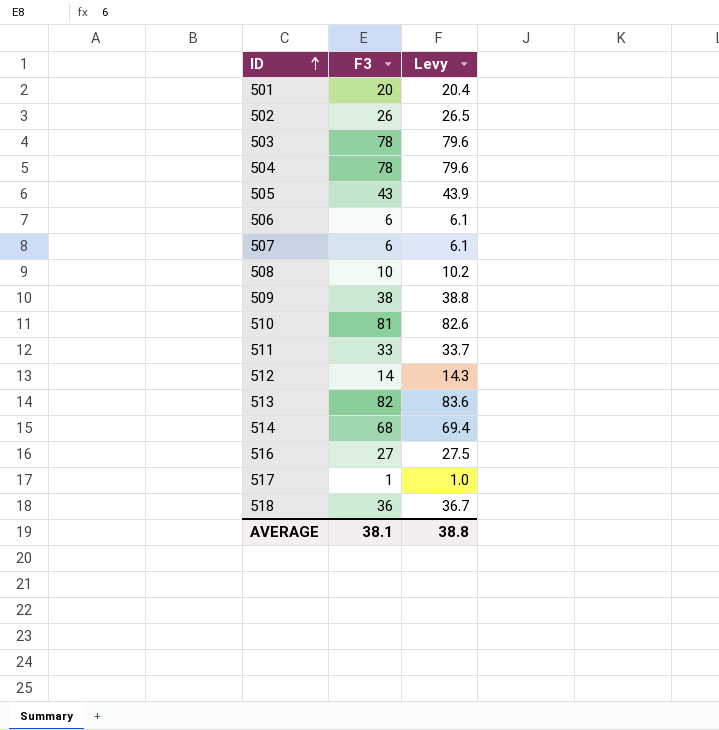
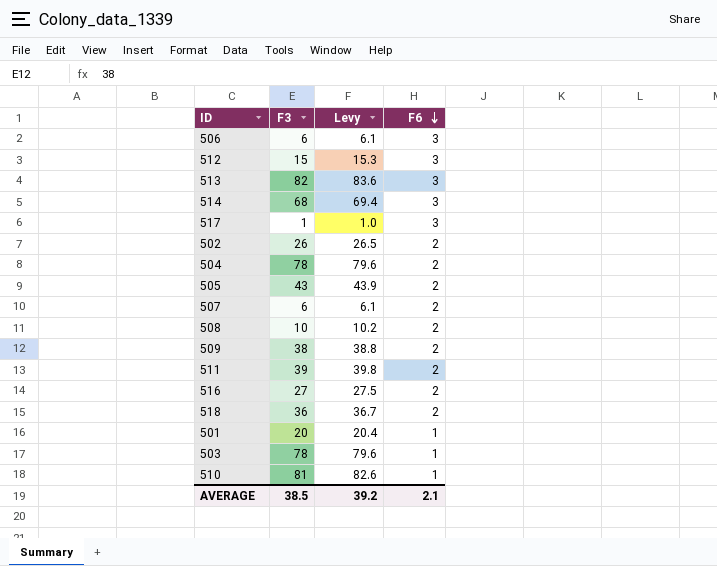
row order: ID ascending -> F6 descending
column F6 | position: none -> 4
512 | F3: 14 -> 15
512 | Levy: 14.3 -> 15.3
511 | F3: 33 -> 39
511 | Levy: 33.7 -> 39.8
AVERAGE | F3: 38.1 -> 38.5
AVERAGE | Levy: 38.8 -> 39.2

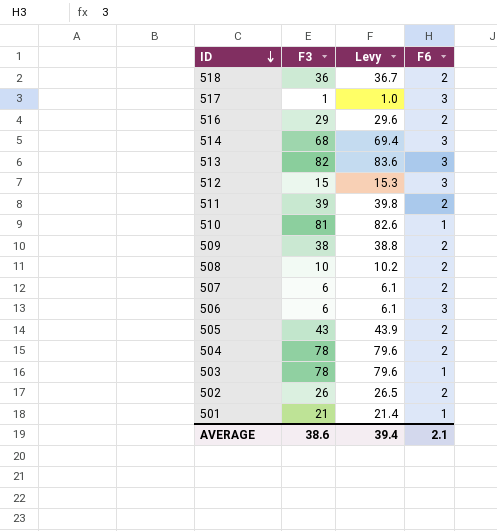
row order: F6 descending -> ID descending
516 | F3: 27 -> 29
516 | Levy: 27.5 -> 29.6
501 | F3: 20 -> 21
501 | Levy: 20.4 -> 21.4
AVERAGE | F3: 38.5 -> 38.6
AVERAGE | Levy: 39.2 -> 39.4

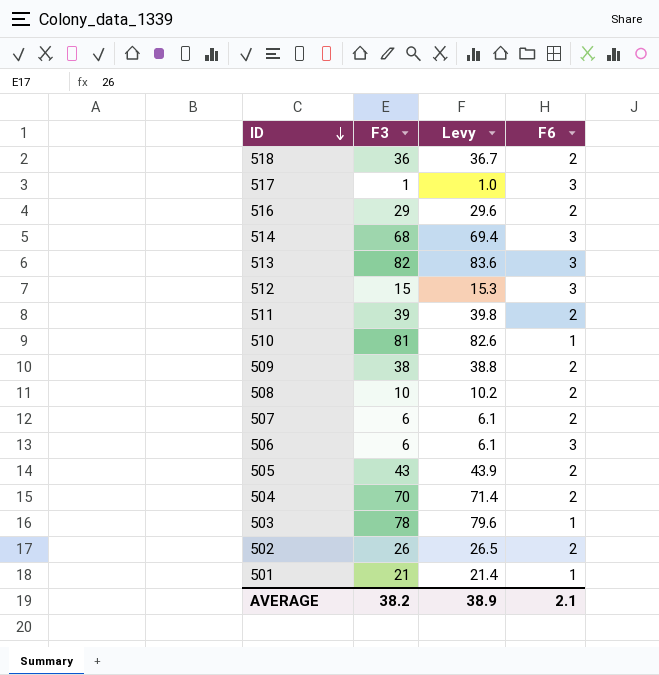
504 | F3: 78 -> 70
504 | Levy: 79.6 -> 71.4
AVERAGE | F3: 38.6 -> 38.2
AVERAGE | Levy: 39.4 -> 38.9

